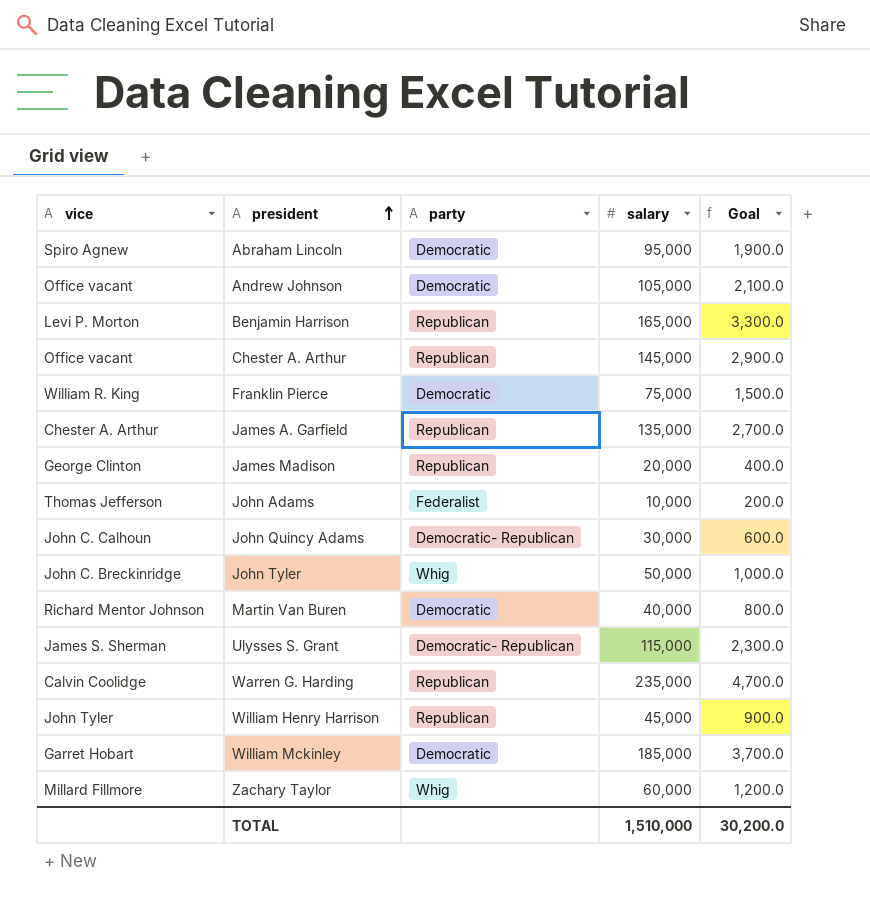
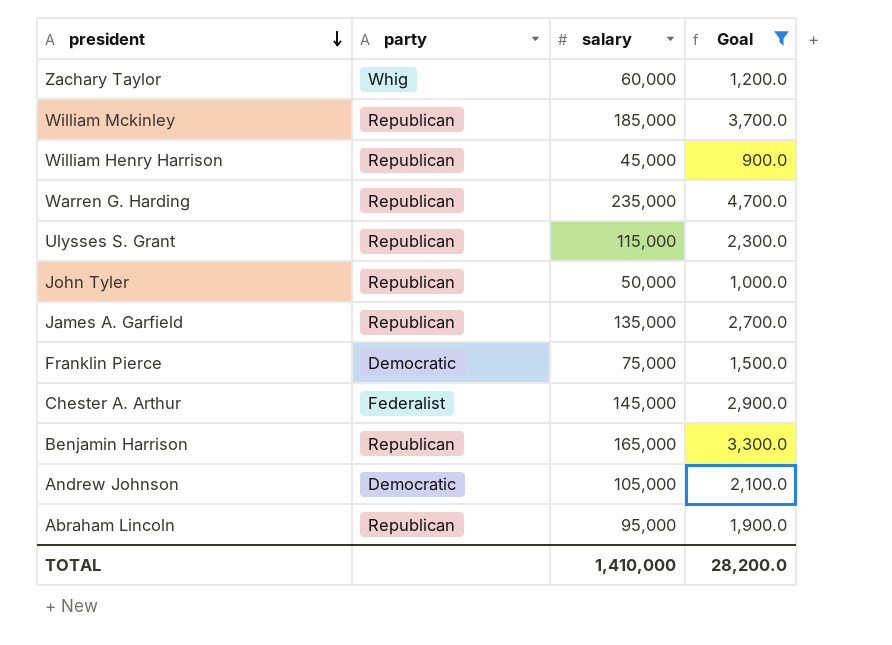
filter: none -> Goal >= 900.0
row order: president ascending -> president descending
column vice | position: 1 -> none
William Mckinley | party: Democratic -> Republican
Ulysses S. Grant | party: Democratic- Republican -> Republican
John Tyler | party: Whig -> Republican
Chester A. Arthur | party: Republican -> Federalist
Abraham Lincoln | party: Democratic -> Republican
TOTAL | salary: 1,510,000 -> 1,410,000
TOTAL | Goal: 30,200.0 -> 28,200.0

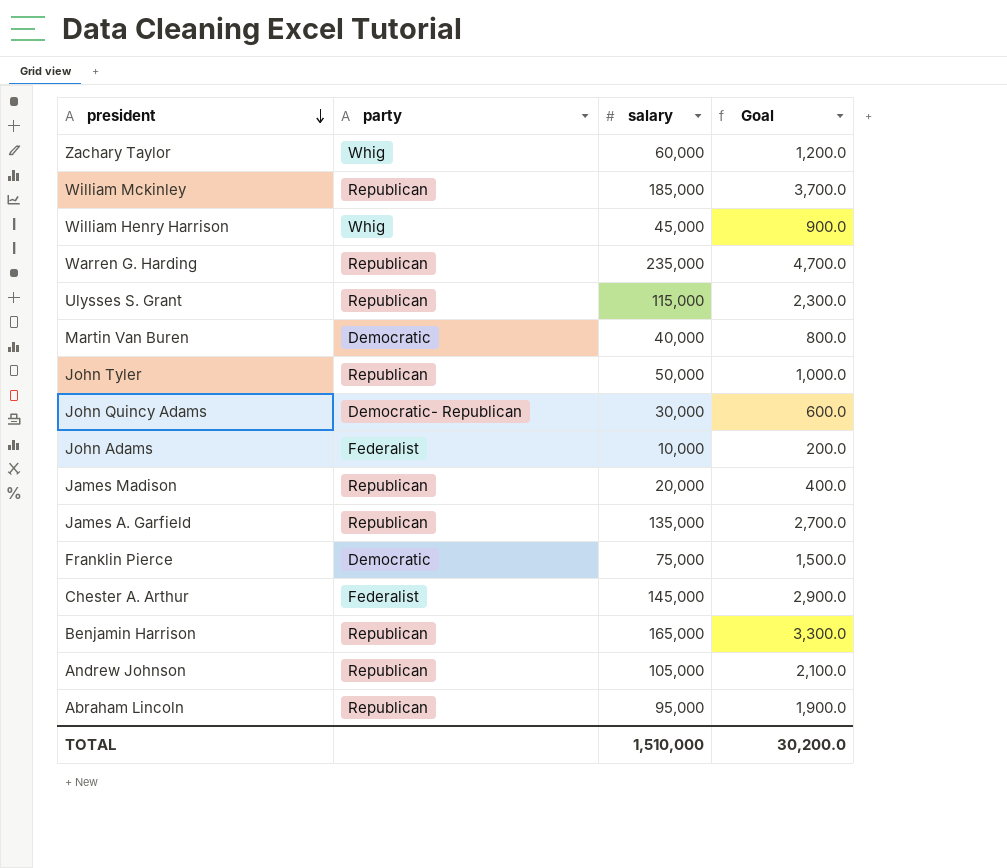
filter: Goal >= 900.0 -> none
William Henry Harrison | party: Republican -> Whig
Andrew Johnson | party: Democratic -> Republican
TOTAL | salary: 1,410,000 -> 1,510,000
TOTAL | Goal: 28,200.0 -> 30,200.0

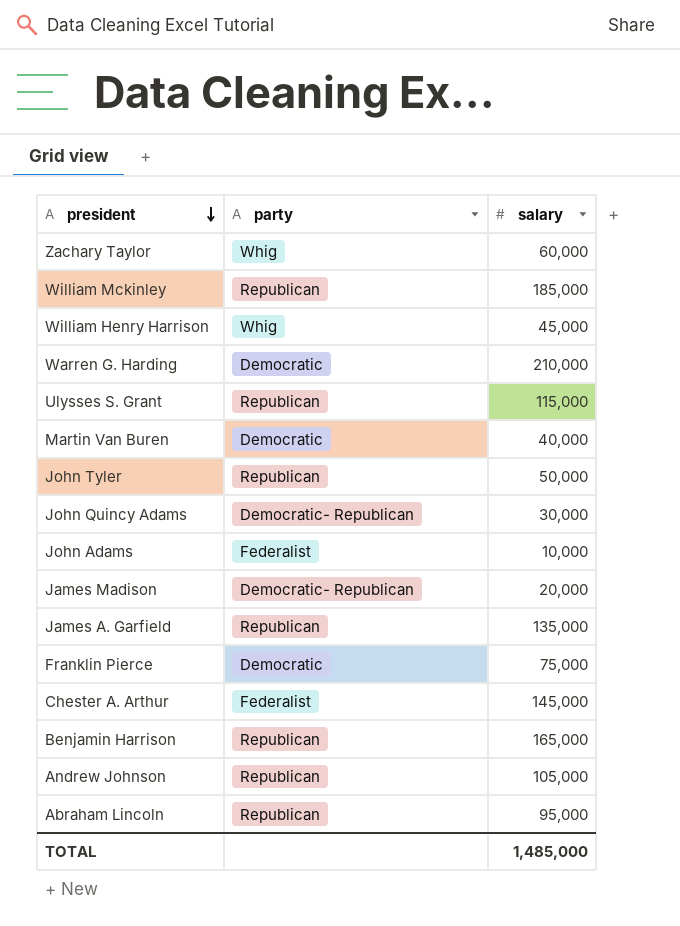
column Goal | formula: [salary] * 0.02 -> none
Warren G. Harding | party: Republican -> Democratic
Warren G. Harding | salary: 235,000 -> 210,000
James Madison | party: Republican -> Democratic- Republican
TOTAL | salary: 1,510,000 -> 1,485,000

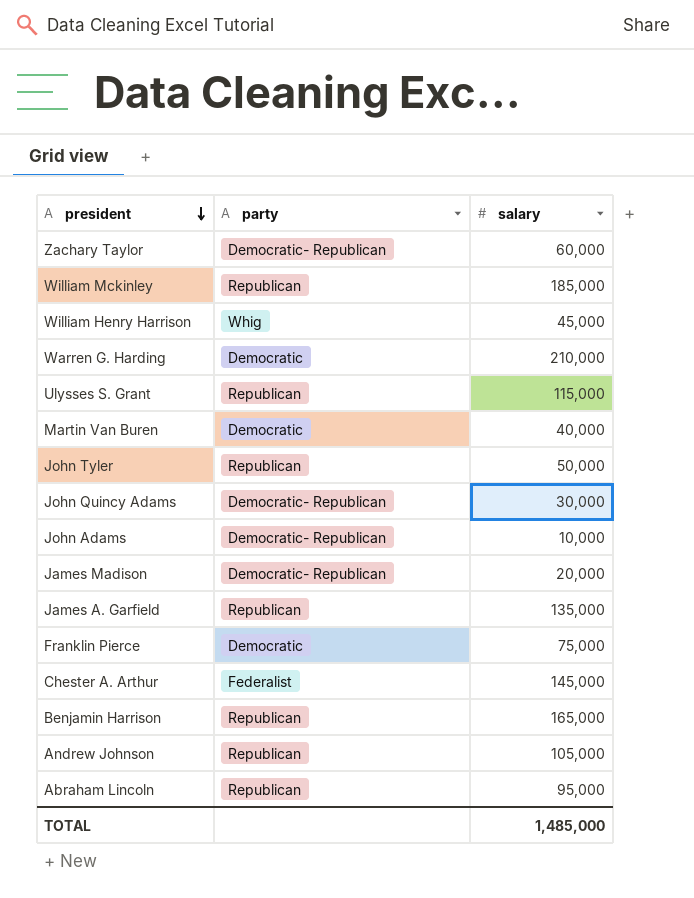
Zachary Taylor | party: Whig -> Democratic- Republican
John Adams | party: Federalist -> Democratic- Republican

